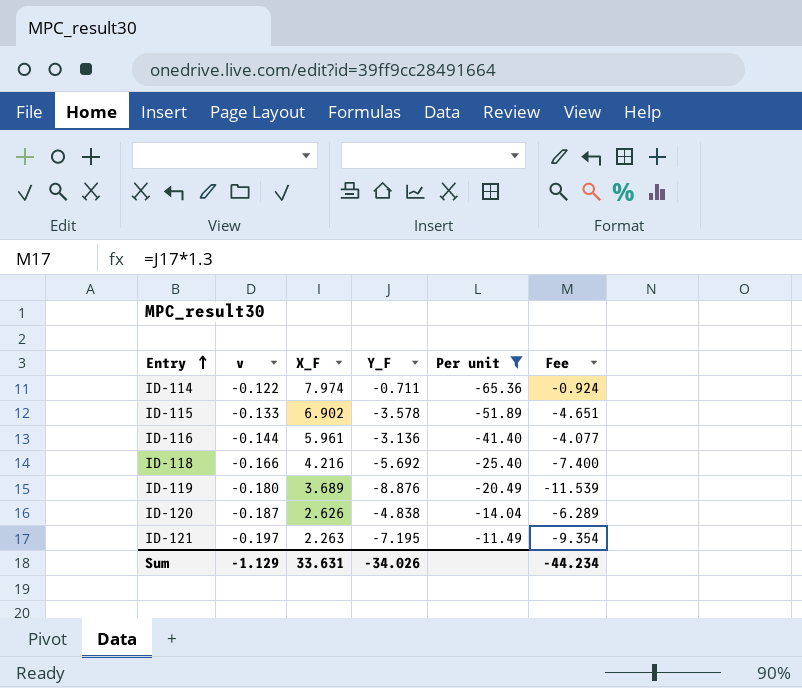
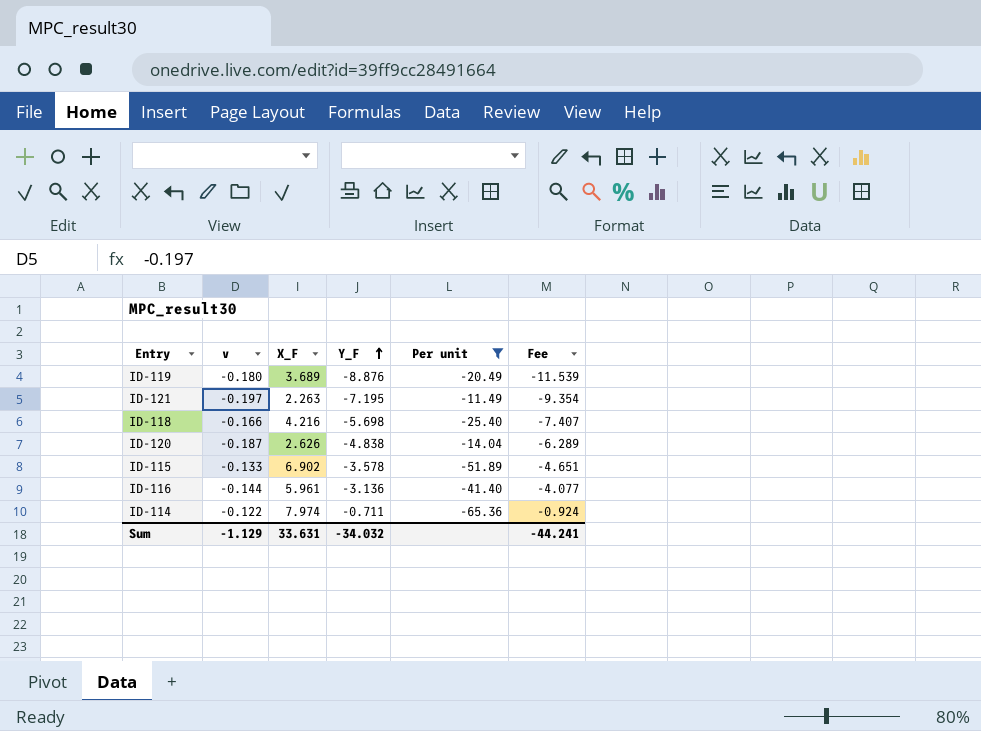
row order: Entry ascending -> Y_F ascending
ID-118 | Y_F: -5.692 -> -5.698
ID-118 | Fee: -7.400 -> -7.407
Sum | Y_F: -34.026 -> -34.032
Sum | Fee: -44.234 -> -44.241

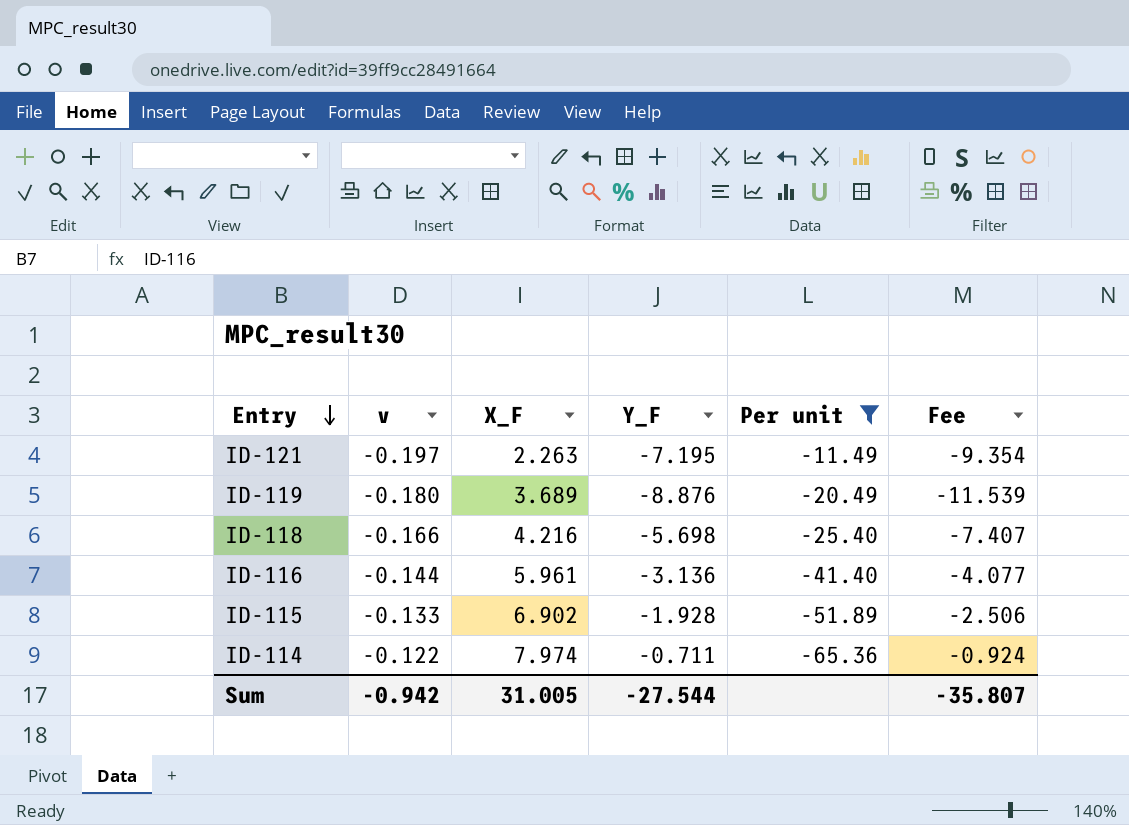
row order: Y_F ascending -> Entry descending
row ID-120: -0.187 | 2.626 | -4.838 | -14.04 | -6.289 -> none
ID-115 | Y_F: -3.578 -> -1.928
ID-115 | Fee: -4.651 -> -2.506
Sum | v: -1.129 -> -0.942
Sum | X_F: 33.631 -> 31.005
Sum | Y_F: -34.032 -> -27.544
Sum | Fee: -44.241 -> -35.807

